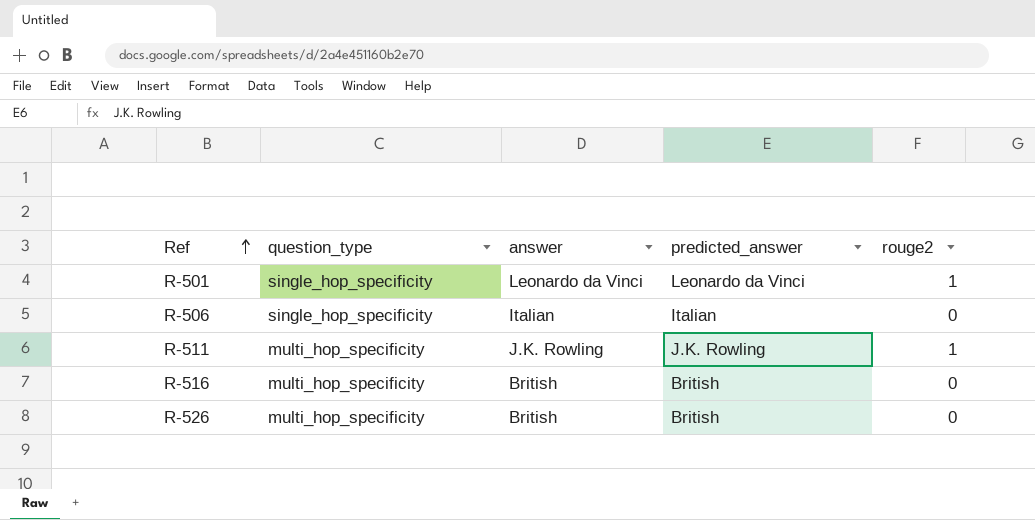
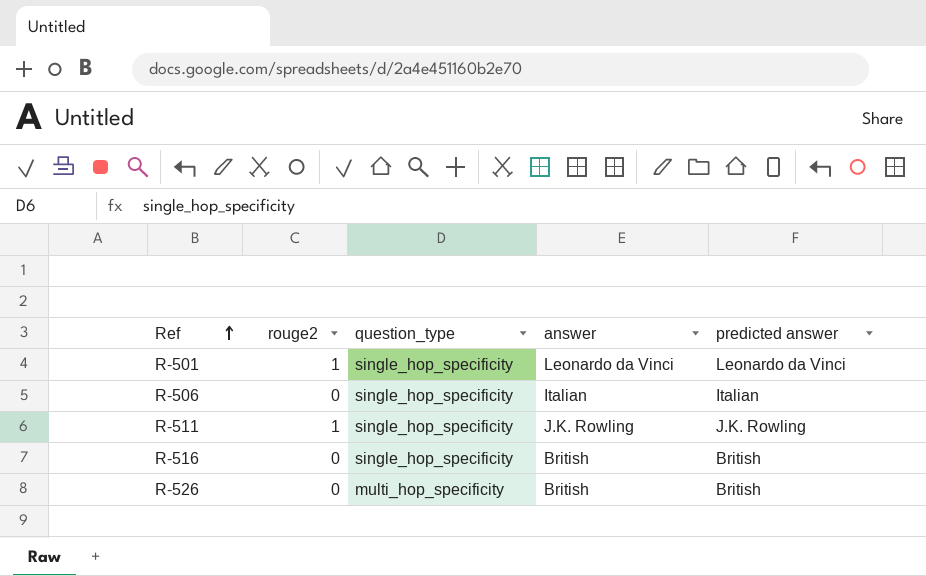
column rouge2 | position: 5 -> 2
column name: predicted_answer -> predicted answer
R-511 | question_type: multi_hop_specificity -> single_hop_specificity
R-516 | question_type: multi_hop_specificity -> single_hop_specificity

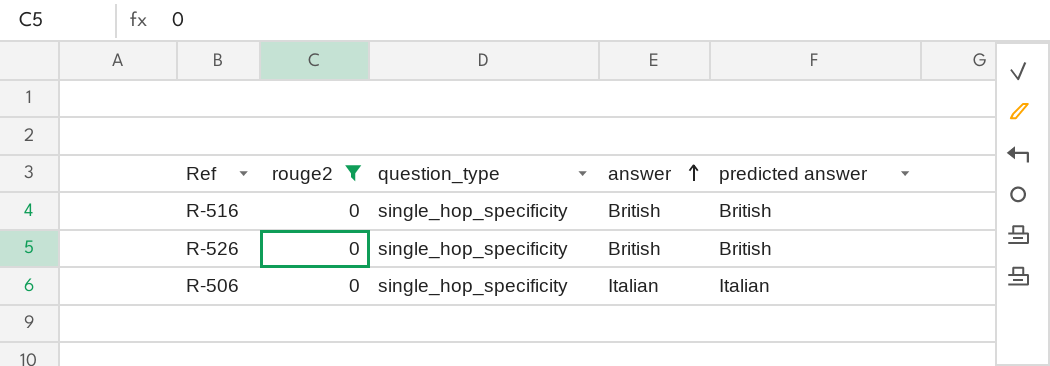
filter: none -> rouge2 = 0
row order: Ref ascending -> answer ascending
R-526 | question_type: multi_hop_specificity -> single_hop_specificity

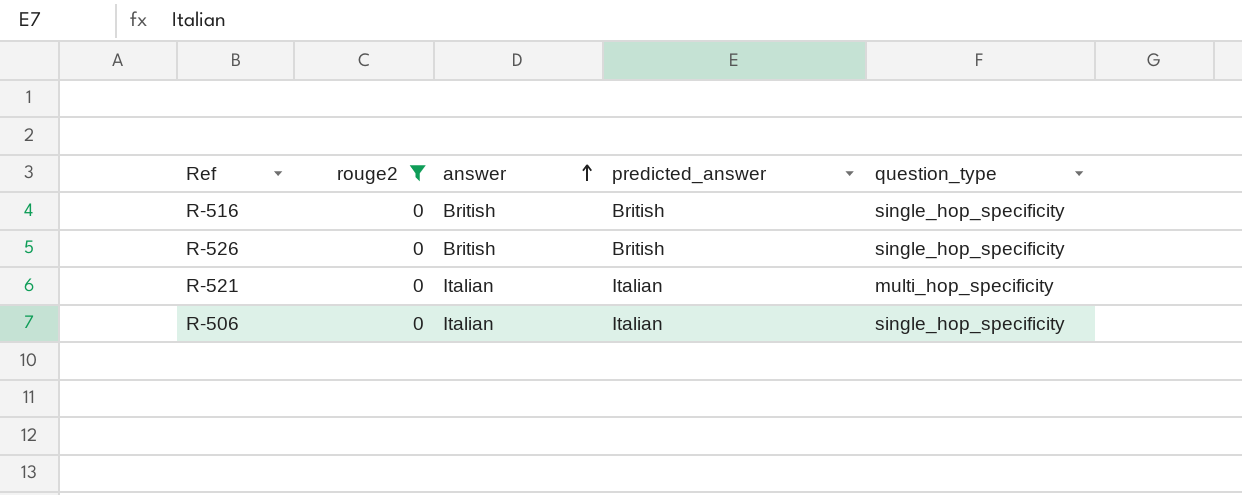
column name: predicted answer -> predicted_answer
column question_type | position: 3 -> 5
row R-521: none -> 0 | Italian | Italian | multi_hop_specificity

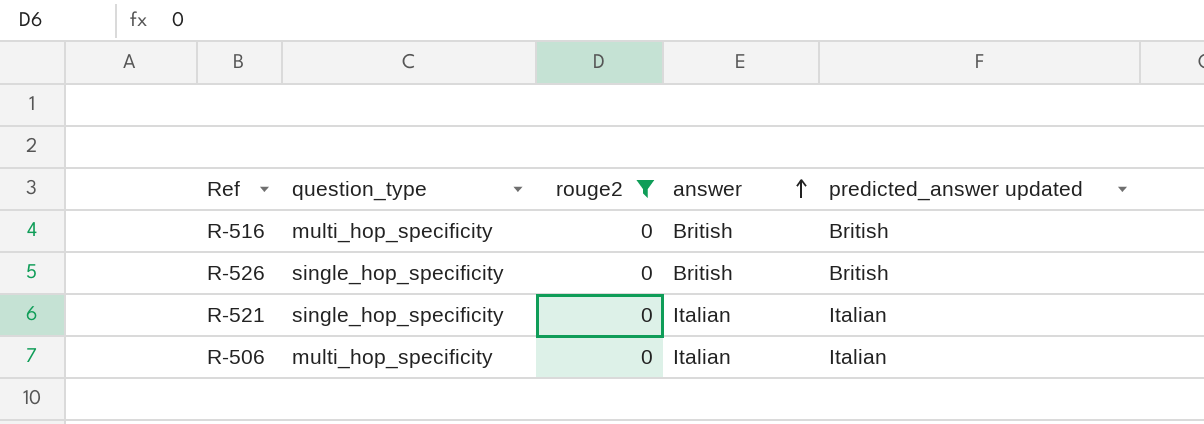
column question_type | position: 5 -> 2
column name: predicted_answer -> predicted_answer updated
R-516 | question_type: single_hop_specificity -> multi_hop_specificity
R-521 | question_type: multi_hop_specificity -> single_hop_specificity
R-506 | question_type: single_hop_specificity -> multi_hop_specificity

